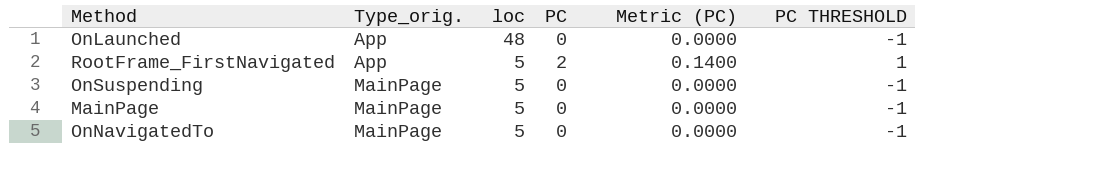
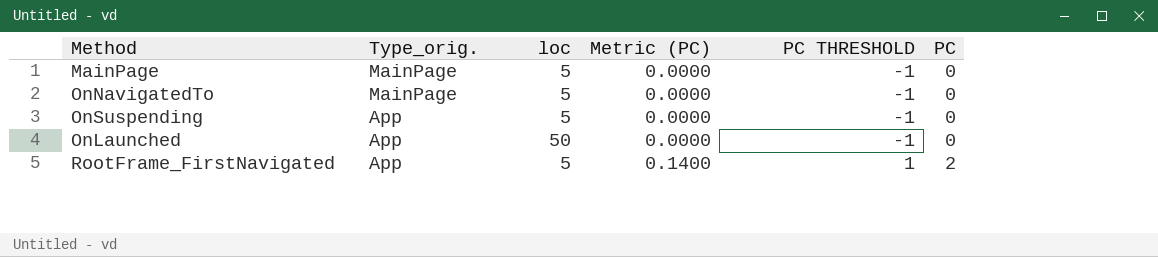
row order: Type_orig. ascending -> Type_orig. descending
column PC | position: 4 -> 6
OnSuspending | Type_orig.: MainPage -> App
OnLaunched | loc: 48 -> 50

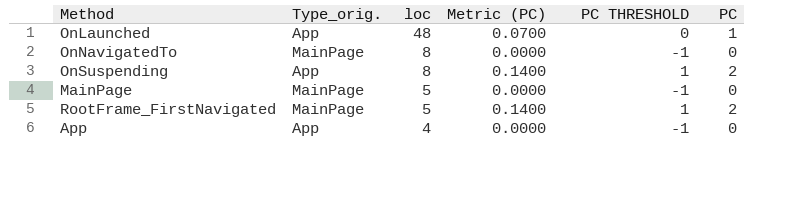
row order: Type_orig. descending -> loc descending
OnLaunched | loc: 50 -> 48
OnLaunched | Metric (PC): 0.0000 -> 0.0700
OnLaunched | PC THRESHOLD: -1 -> 0
OnLaunched | PC: 0 -> 1
OnNavigatedTo | loc: 5 -> 8
OnSuspending | loc: 5 -> 8
OnSuspending | Metric (PC): 0.0000 -> 0.1400
OnSuspending | PC THRESHOLD: -1 -> 1
OnSuspending | PC: 0 -> 2
RootFrame_FirstNavigated | Type_orig.: App -> MainPage
row App: none -> App | 4 | 0.0000 | -1 | 0

